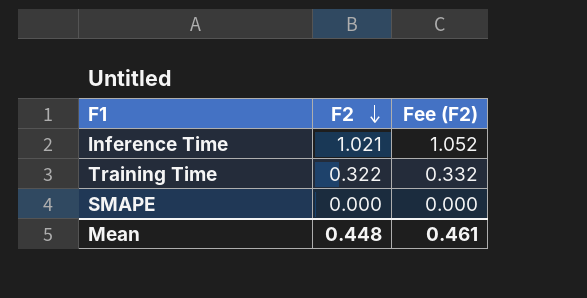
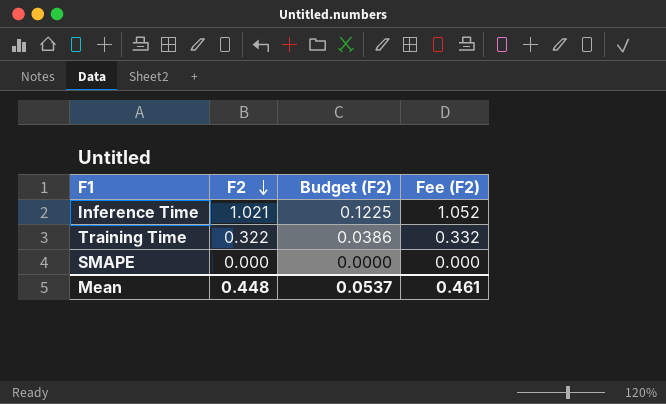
column Budget (F2) | formula: none -> [F2] * 0.12

